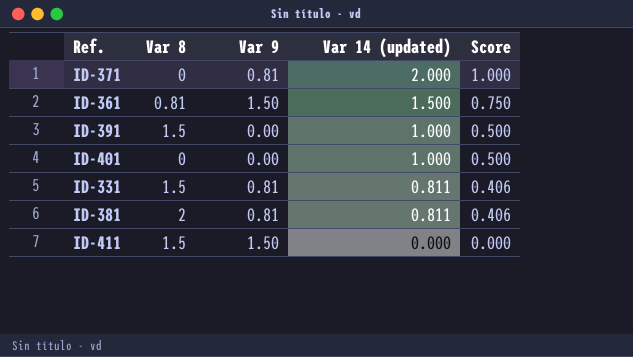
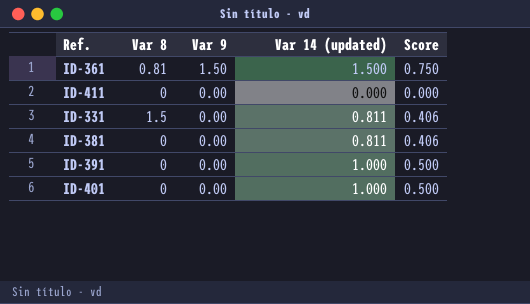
row order: Var 14 (updated) descending -> Var 9 descending
row ID-371: 0 | 0.81 | 2.000 | 1.000 -> none
ID-411 | Var 8: 1.5 -> 0
ID-411 | Var 9: 1.50 -> 0.00
ID-331 | Var 9: 0.81 -> 0.00
ID-381 | Var 8: 2 -> 0
ID-381 | Var 9: 0.81 -> 0.00
ID-391 | Var 8: 1.5 -> 0

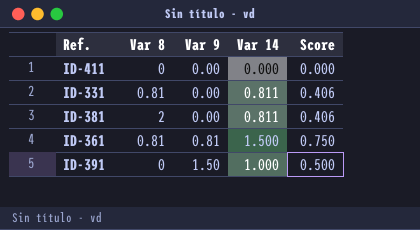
row order: Var 9 descending -> Var 9 ascending
column name: Var 14 (updated) -> Var 14
row ID-401: 0 | 0.00 | 1.000 | 0.500 -> none
ID-331 | Var 8: 1.5 -> 0.81
ID-381 | Var 8: 0 -> 2
ID-361 | Var 9: 1.50 -> 0.81
ID-391 | Var 9: 0.00 -> 1.50

